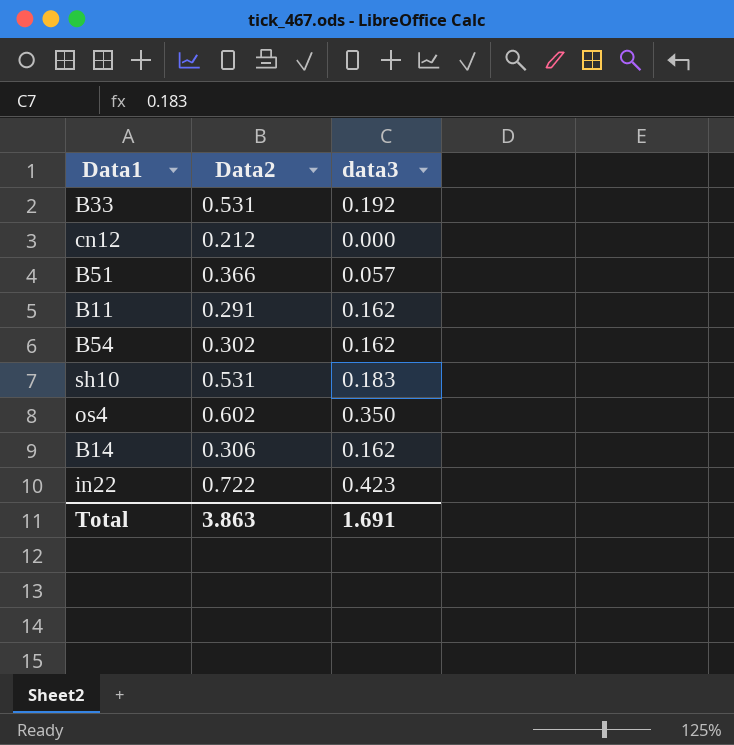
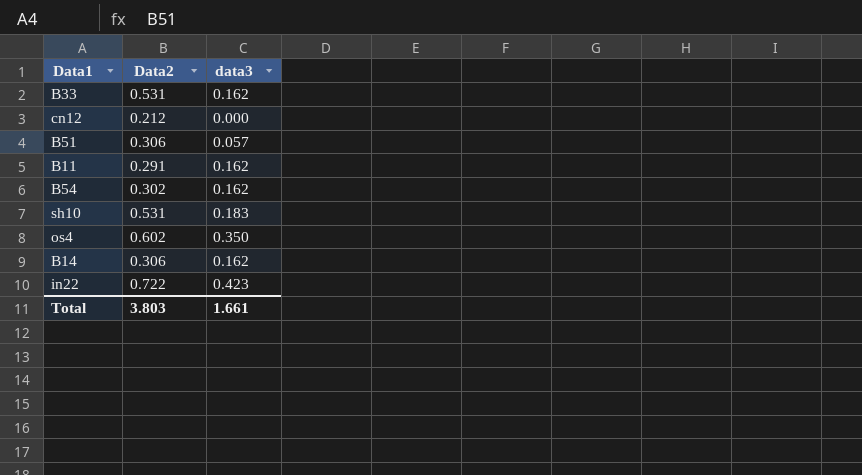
B33 | data3: 0.192 -> 0.162
B51 | Data2: 0.366 -> 0.306
Total | Data2: 3.863 -> 3.803
Total | data3: 1.691 -> 1.661

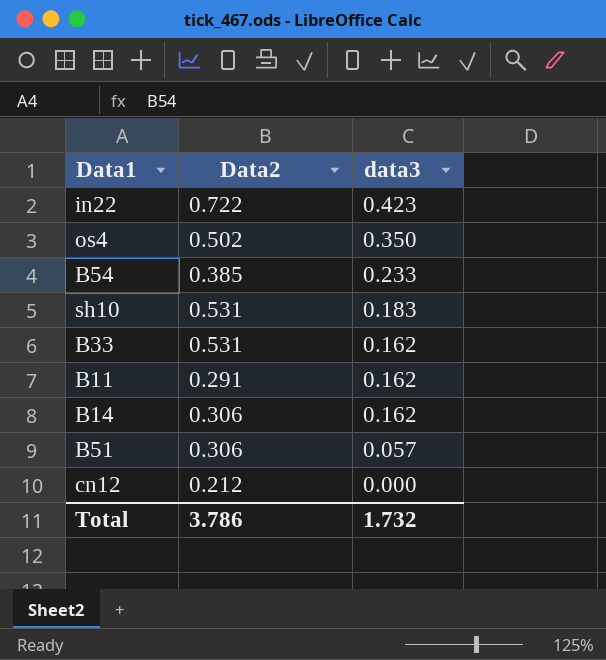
row order: none -> data3 descending
os4 | Data2: 0.602 -> 0.502
B54 | Data2: 0.302 -> 0.385
B54 | data3: 0.162 -> 0.233
Total | Data2: 3.803 -> 3.786
Total | data3: 1.661 -> 1.732

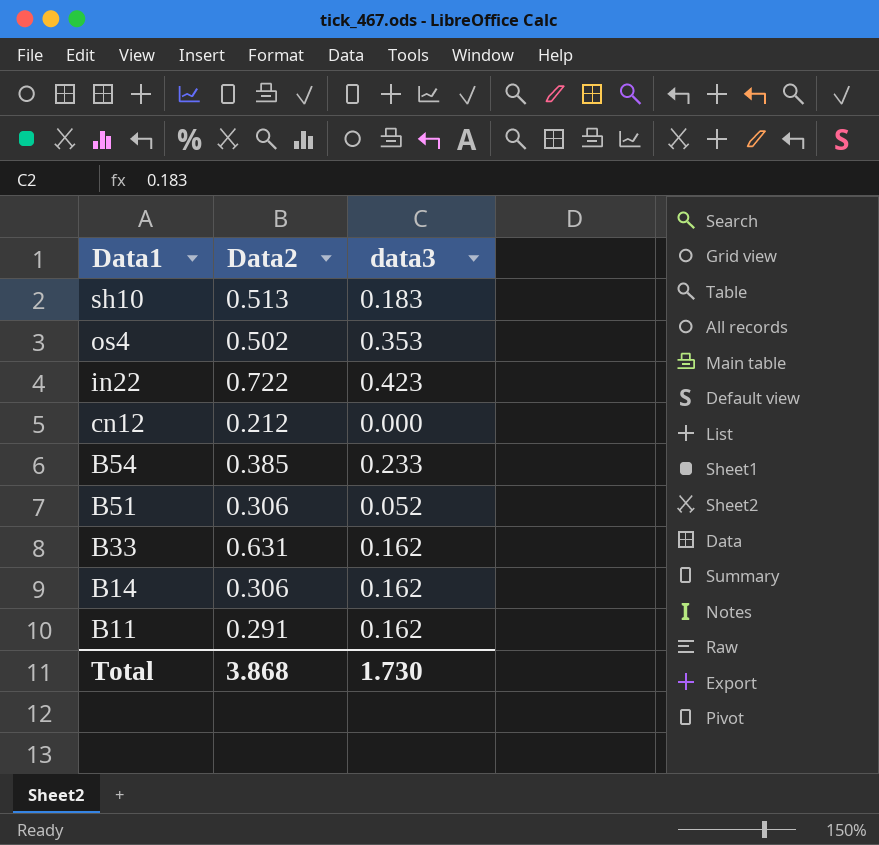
row order: data3 descending -> Data1 descending
sh10 | Data2: 0.531 -> 0.513
os4 | data3: 0.350 -> 0.353
B51 | data3: 0.057 -> 0.052
B33 | Data2: 0.531 -> 0.631
Total | Data2: 3.786 -> 3.868
Total | data3: 1.732 -> 1.730

